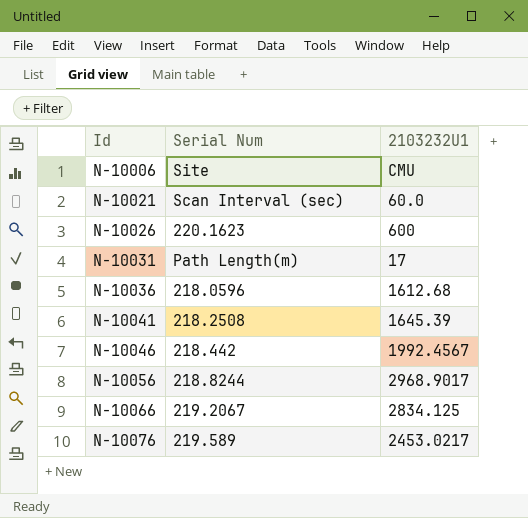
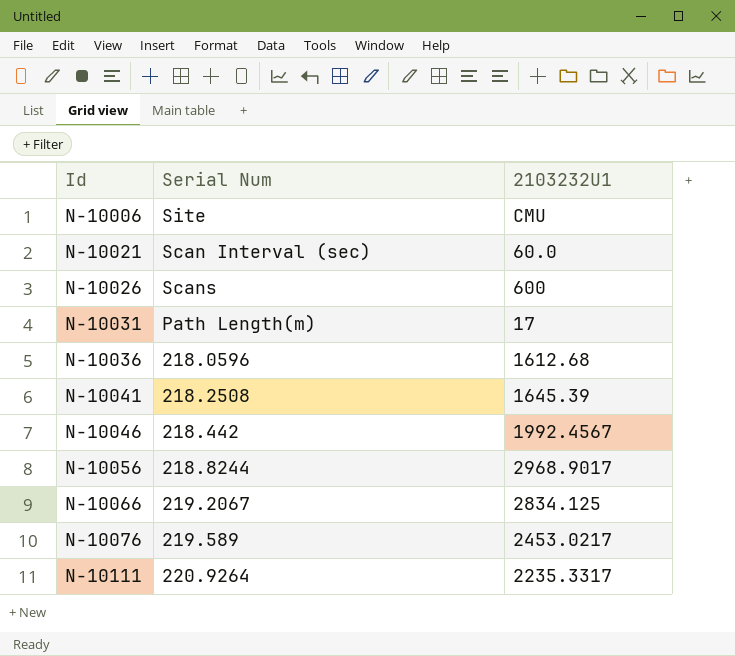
N-10026 | Serial Num: 220.1623 -> Scans
row N-10111: none -> 220.9264 | 2235.3317

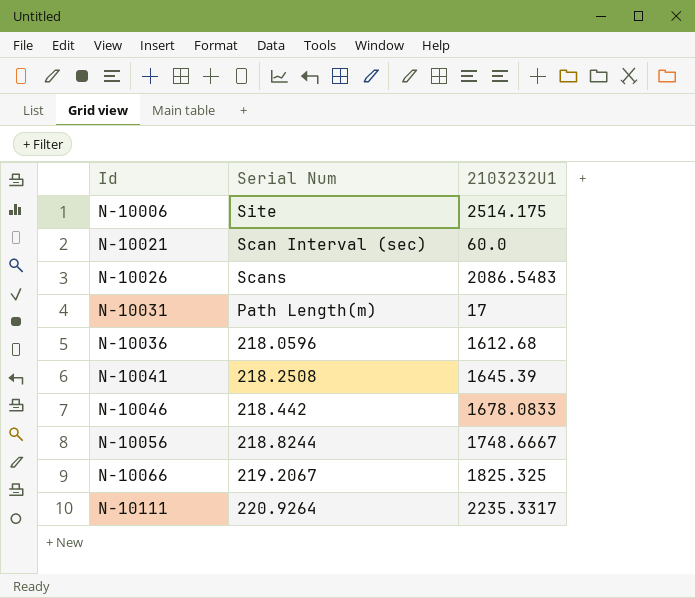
row N-10076: 219.589 | 2453.0217 -> none
N-10006 | 2103232U1: CMU -> 2514.175
N-10026 | 2103232U1: 600 -> 2086.5483
N-10046 | 2103232U1: 1992.4567 -> 1678.0833
N-10056 | 2103232U1: 2968.9017 -> 1748.6667
N-10066 | 2103232U1: 2834.125 -> 1825.325

